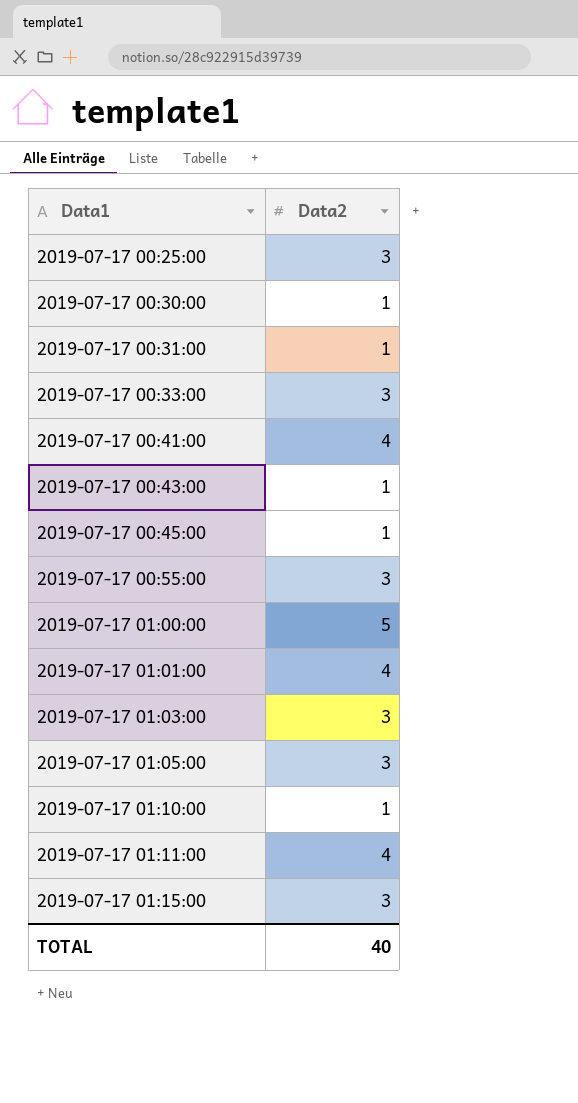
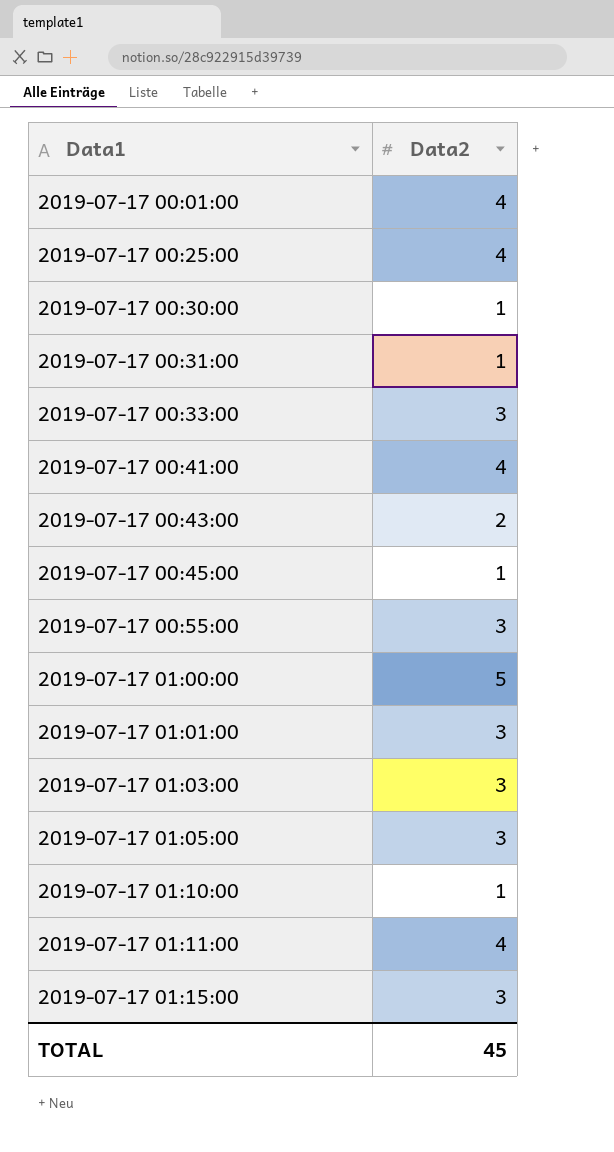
row 2019-07-17 00:01:00: none -> 4
2019-07-17 00:25:00 | Data2: 3 -> 4
2019-07-17 00:43:00 | Data2: 1 -> 2
2019-07-17 01:01:00 | Data2: 4 -> 3
TOTAL | Data2: 40 -> 45

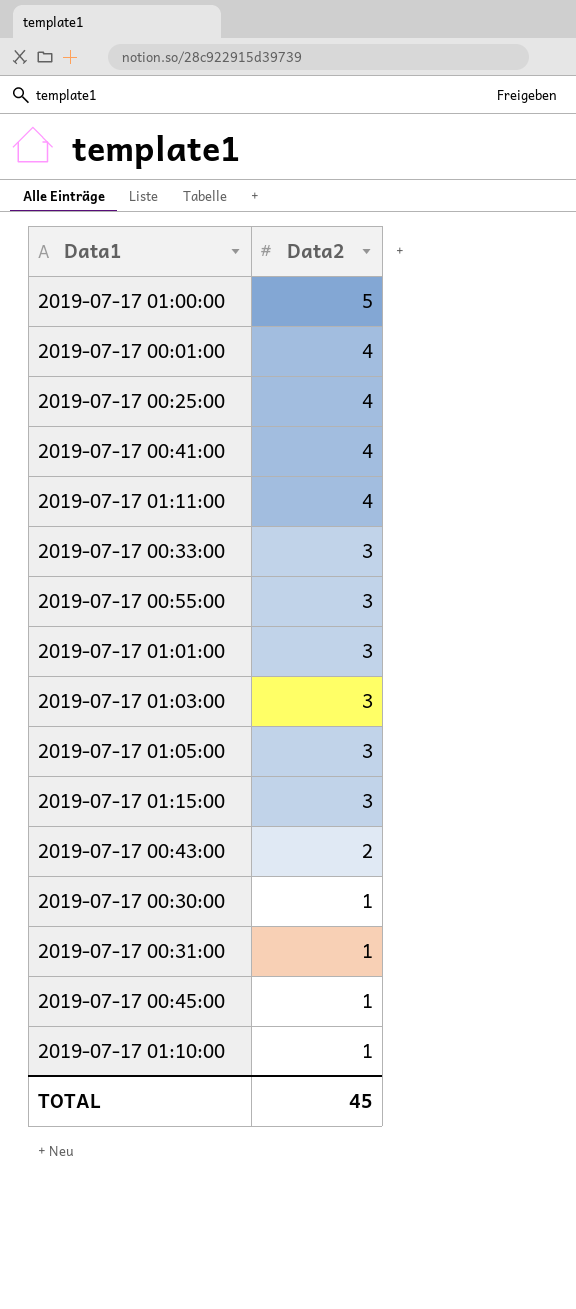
row order: Data1 ascending -> Data2 descending

